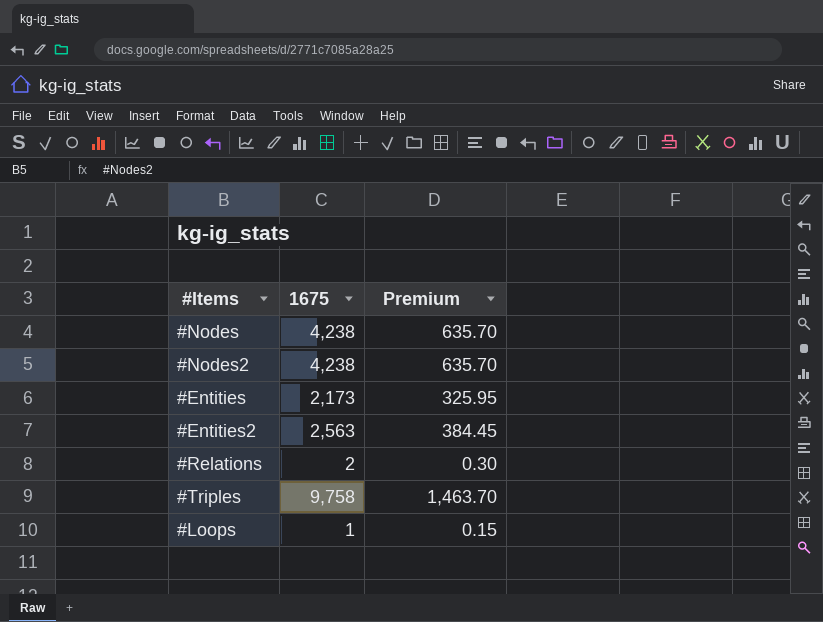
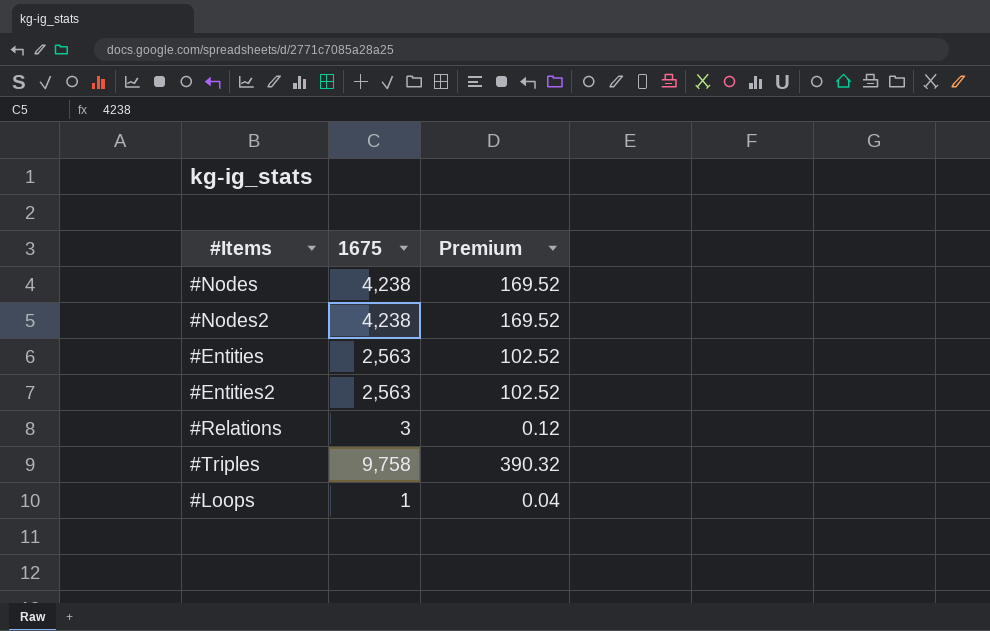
column Premium | formula: [1675] * 0.15 -> [1675] * 0.04
#Entities | 1675: 2,173 -> 2,563
#Relations | 1675: 2 -> 3

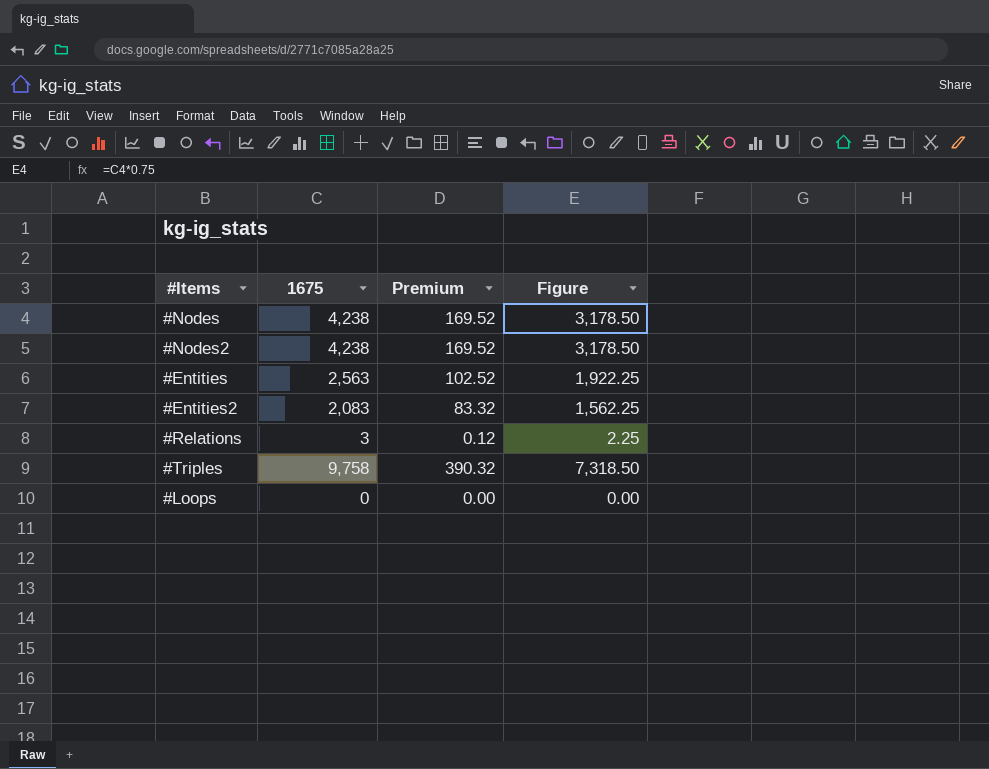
column Figure | formula: none -> [1675] * 0.75
#Entities2 | 1675: 2,563 -> 2,083
#Entities2 | Premium: 102.52 -> 83.32
#Loops | 1675: 1 -> 0
#Loops | Premium: 0.04 -> 0.00

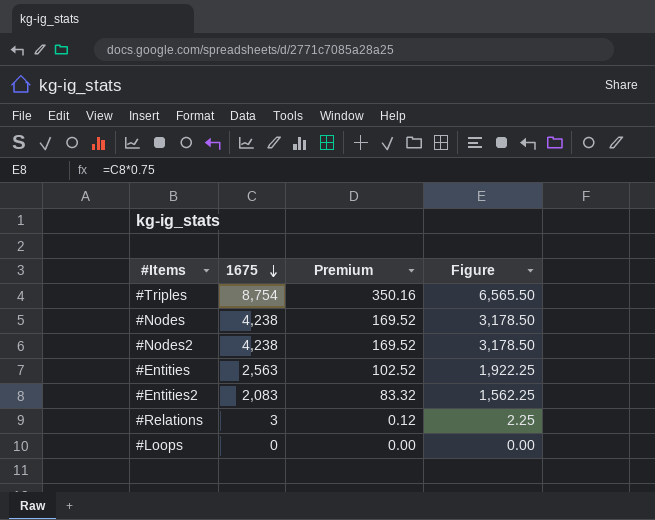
row order: none -> 1675 descending
#Triples | 1675: 9,758 -> 8,754
#Triples | Premium: 390.32 -> 350.16
#Triples | Figure: 7,318.50 -> 6,565.50

